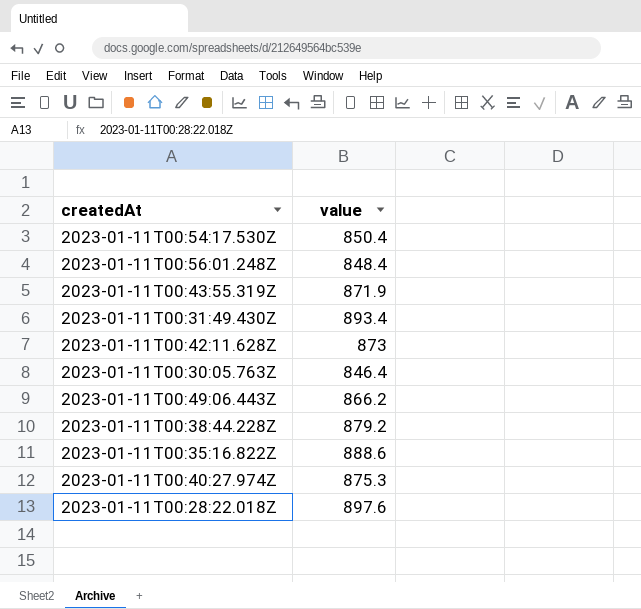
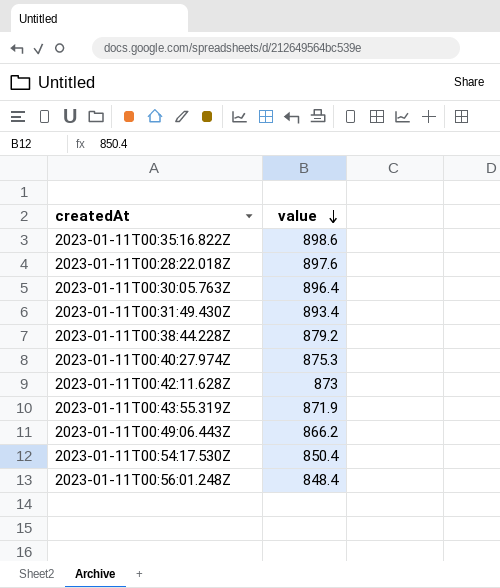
row order: none -> value descending
2023-01-11T00:35:16.822Z | value: 888.6 -> 898.6
2023-01-11T00:30:05.763Z | value: 846.4 -> 896.4

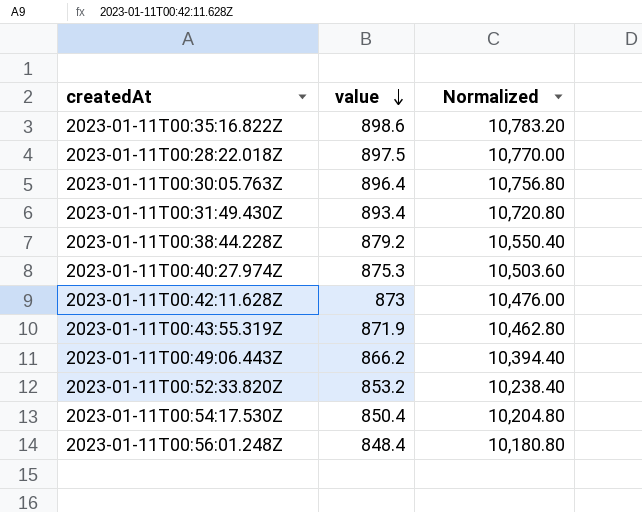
column Normalized | formula: none -> [value] * 12
2023-01-11T00:28:22.018Z | value: 897.6 -> 897.5
row 2023-01-11T00:52:33.820Z: none -> 853.2 | 10,238.40

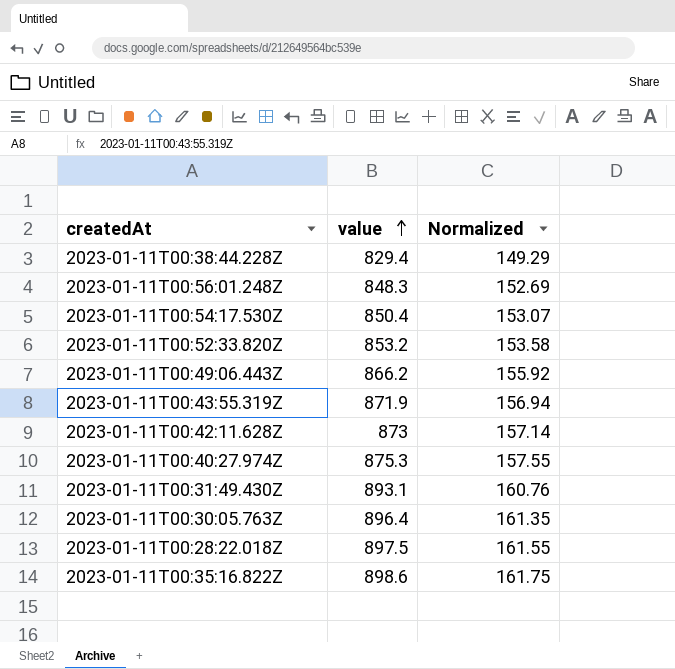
row order: value descending -> value ascending
column Normalized | formula: [value] * 12 -> [value] * 0.18
2023-01-11T00:38:44.228Z | value: 879.2 -> 829.4
2023-01-11T00:56:01.248Z | value: 848.4 -> 848.3
2023-01-11T00:31:49.430Z | value: 893.4 -> 893.1

